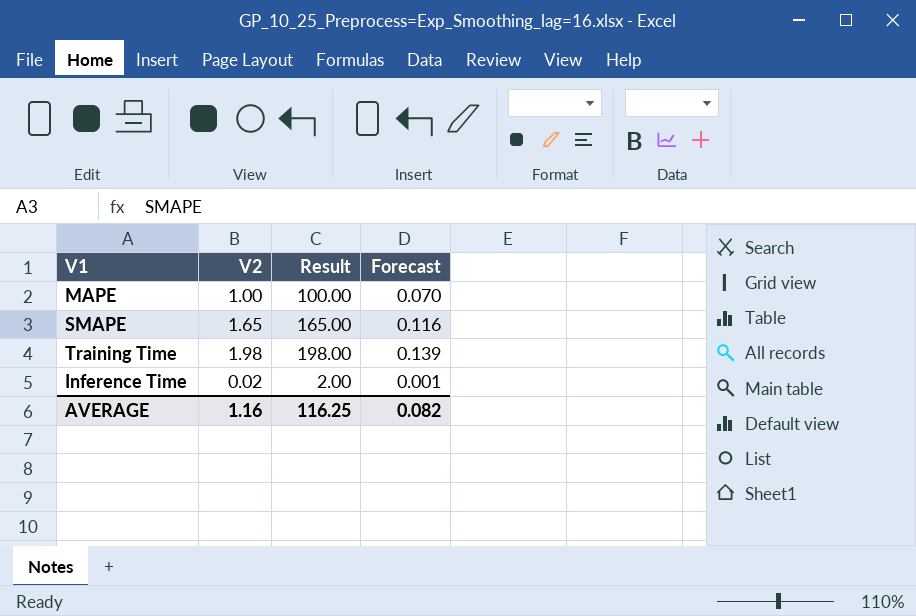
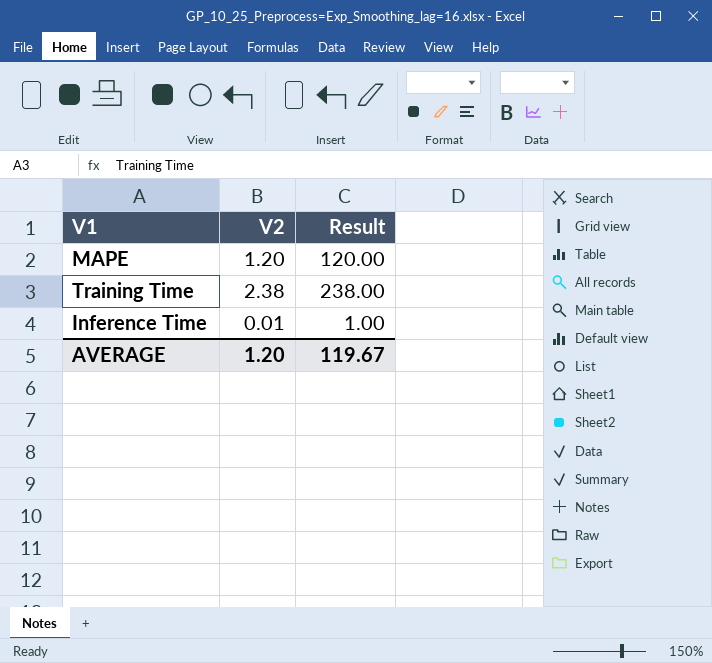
column Forecast | formula: [V2] * 0.07 -> none
row SMAPE: 1.65 | 165.00 | 0.116 -> none
MAPE | V2: 1.00 -> 1.20
MAPE | Result: 100.00 -> 120.00
Training Time | V2: 1.98 -> 2.38
Training Time | Result: 198.00 -> 238.00
Inference Time | V2: 0.02 -> 0.01
Inference Time | Result: 2.00 -> 1.00
AVERAGE | V2: 1.16 -> 1.20
AVERAGE | Result: 116.25 -> 119.67

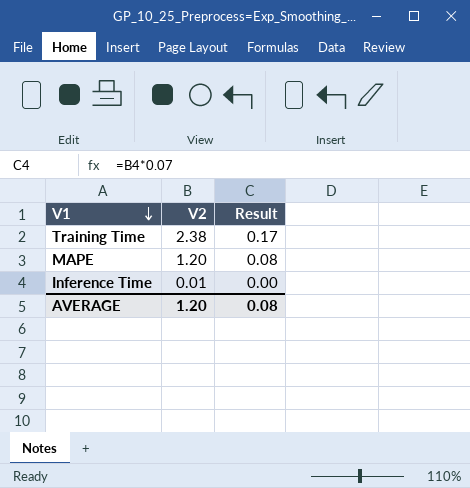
row order: none -> V1 descending
column Result | formula: [V2] * 100 -> [V2] * 0.07
AVERAGE | Result: 119.67 -> 0.08

